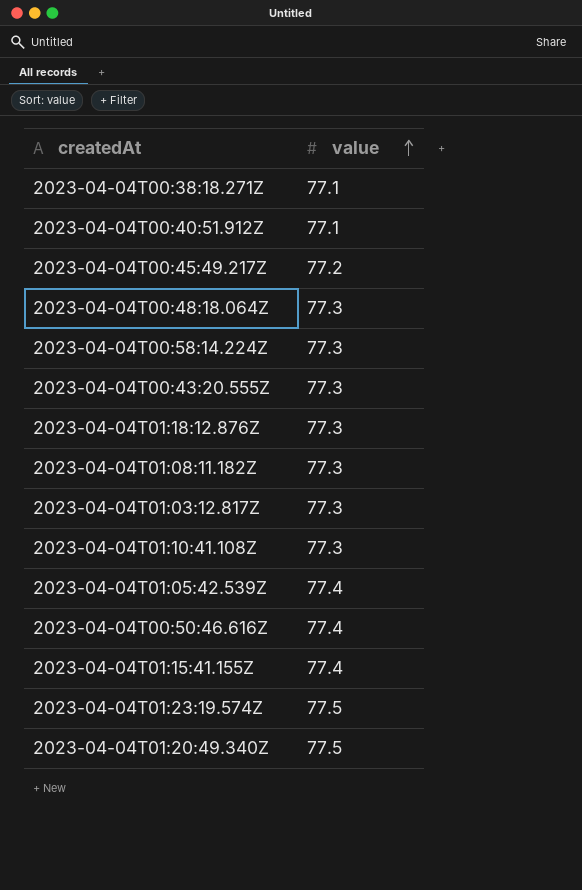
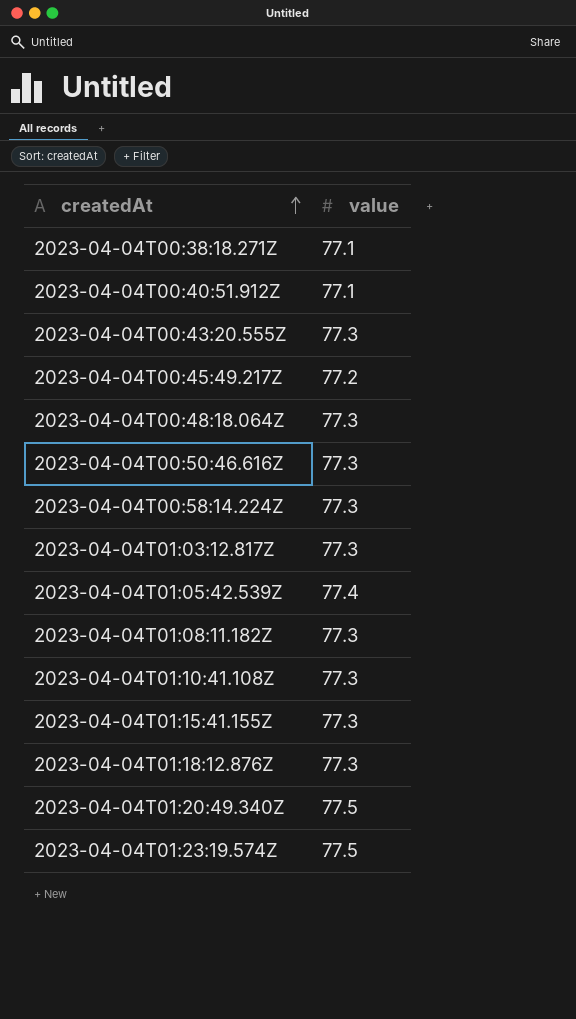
row order: value ascending -> createdAt ascending
2023-04-04T00:50:46.616Z | value: 77.4 -> 77.3
2023-04-04T01:15:41.155Z | value: 77.4 -> 77.3

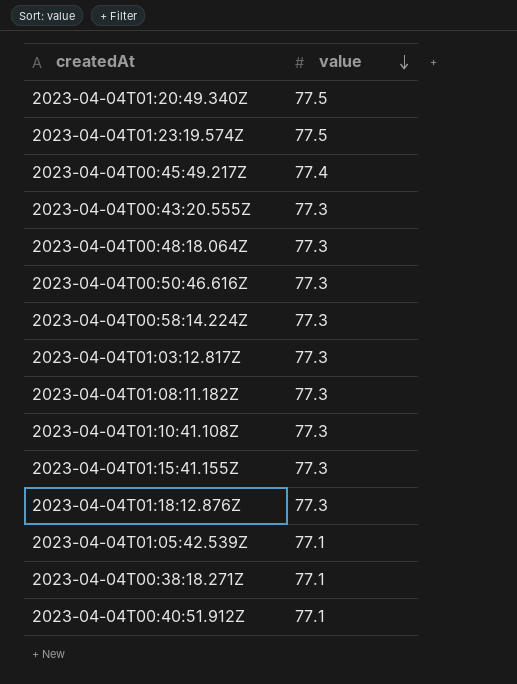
row order: createdAt ascending -> value descending
2023-04-04T00:45:49.217Z | value: 77.2 -> 77.4
2023-04-04T01:05:42.539Z | value: 77.4 -> 77.1

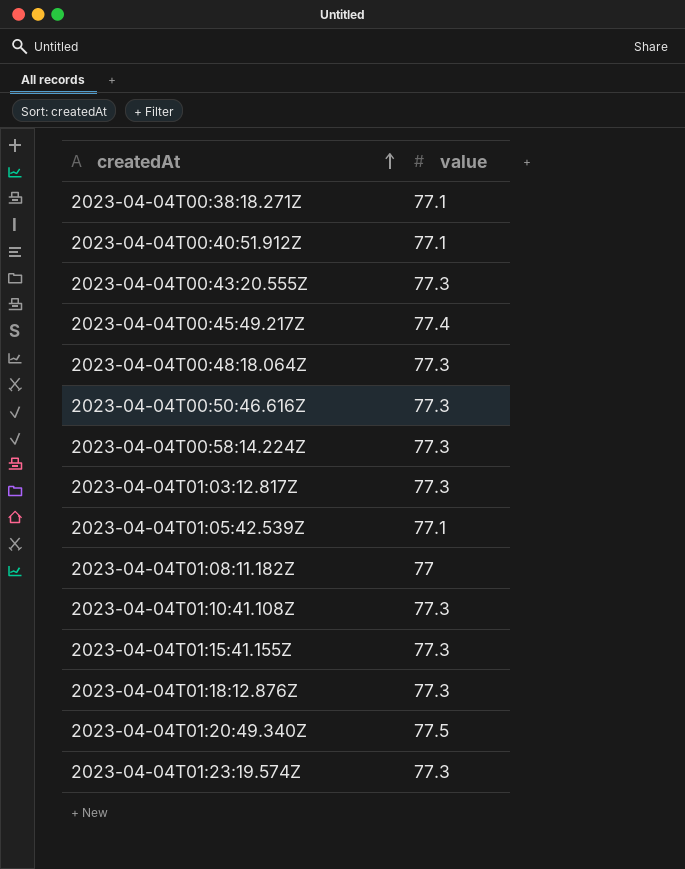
row order: value descending -> createdAt ascending
2023-04-04T01:08:11.182Z | value: 77.3 -> 77
2023-04-04T01:23:19.574Z | value: 77.5 -> 77.3

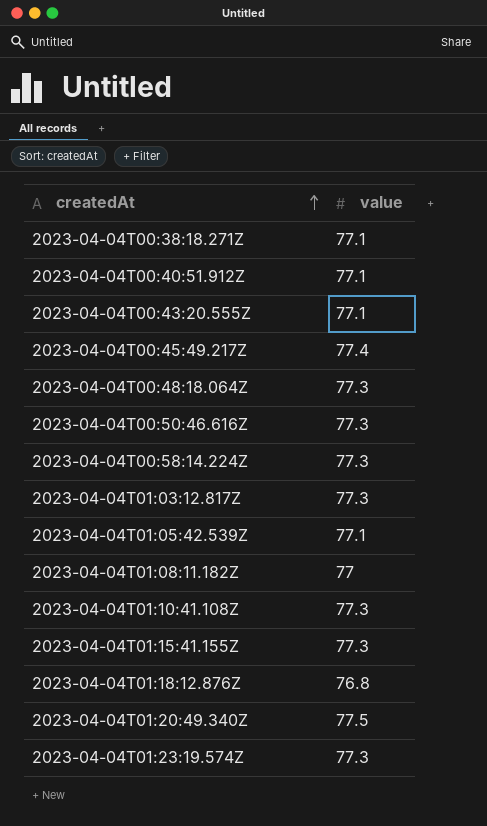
2023-04-04T00:43:20.555Z | value: 77.3 -> 77.1
2023-04-04T01:18:12.876Z | value: 77.3 -> 76.8

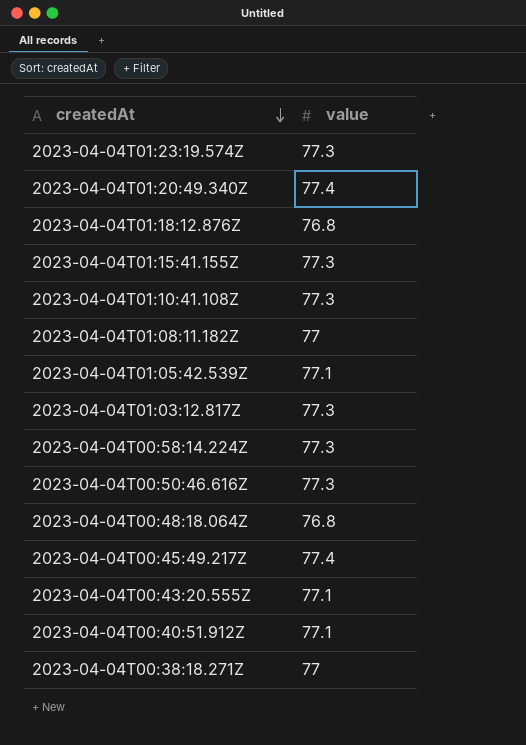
row order: createdAt ascending -> createdAt descending
2023-04-04T01:20:49.340Z | value: 77.5 -> 77.4
2023-04-04T00:48:18.064Z | value: 77.3 -> 76.8
2023-04-04T00:38:18.271Z | value: 77.1 -> 77

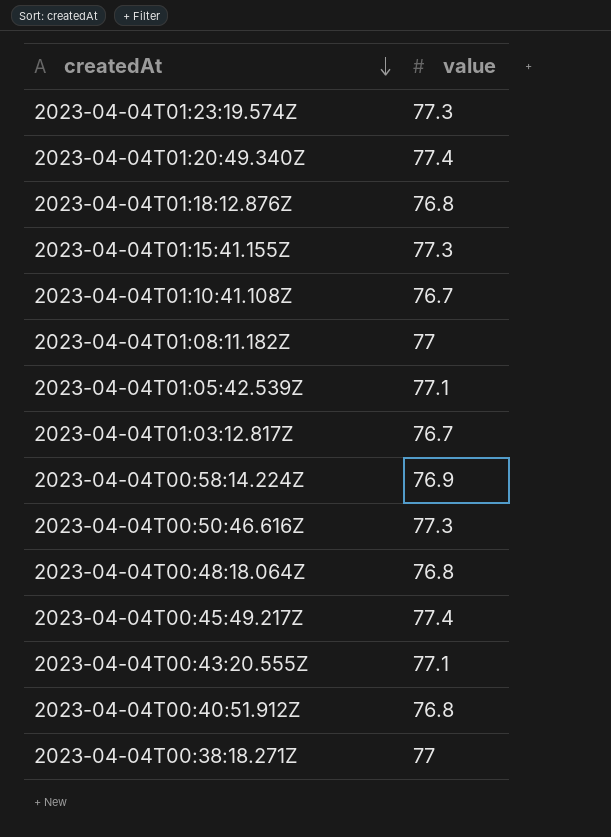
2023-04-04T01:10:41.108Z | value: 77.3 -> 76.7
2023-04-04T01:03:12.817Z | value: 77.3 -> 76.7
2023-04-04T00:58:14.224Z | value: 77.3 -> 76.9
2023-04-04T00:40:51.912Z | value: 77.1 -> 76.8

